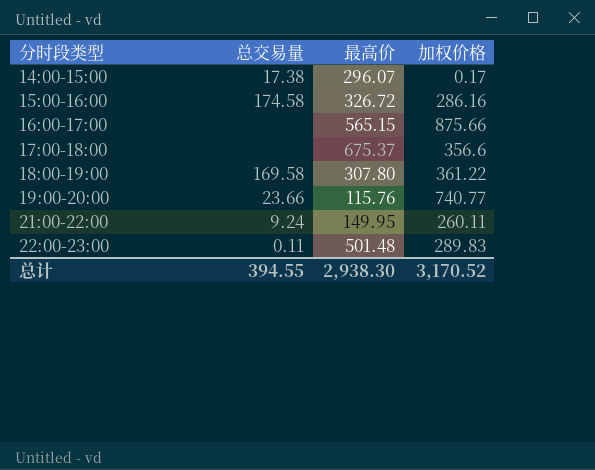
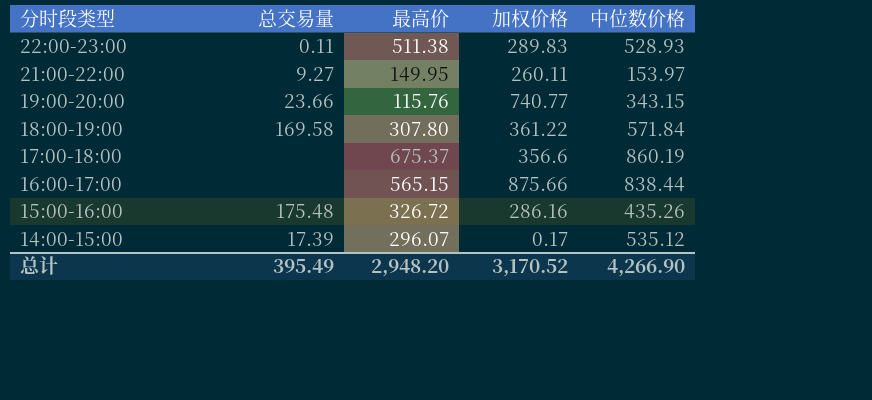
row order: 分时段类型 ascending -> 分时段类型 descending
column 中位数价格 | position: none -> 5
22:00-23:00 | 最高价: 501.48 -> 511.38
21:00-22:00 | 总交易量: 9.24 -> 9.27
15:00-16:00 | 总交易量: 174.58 -> 175.48
14:00-15:00 | 总交易量: 17.38 -> 17.39
总计 | 总交易量: 394.55 -> 395.49
总计 | 最高价: 2,938.30 -> 2,948.20

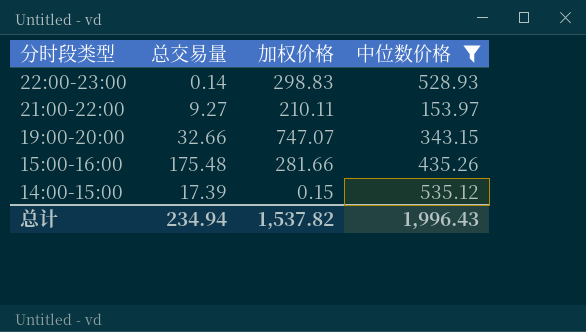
filter: none -> 中位数价格 <= 535.12
column 最高价 | position: 3 -> none
22:00-23:00 | 总交易量: 0.11 -> 0.14
22:00-23:00 | 加权价格: 289.83 -> 298.83
21:00-22:00 | 加权价格: 260.11 -> 210.11
19:00-20:00 | 总交易量: 23.66 -> 32.66
19:00-20:00 | 加权价格: 740.77 -> 747.07
15:00-16:00 | 加权价格: 286.16 -> 281.66
14:00-15:00 | 加权价格: 0.17 -> 0.15
总计 | 总交易量: 395.49 -> 234.94
总计 | 加权价格: 3,170.52 -> 1,537.82
总计 | 中位数价格: 4,266.90 -> 1,996.43

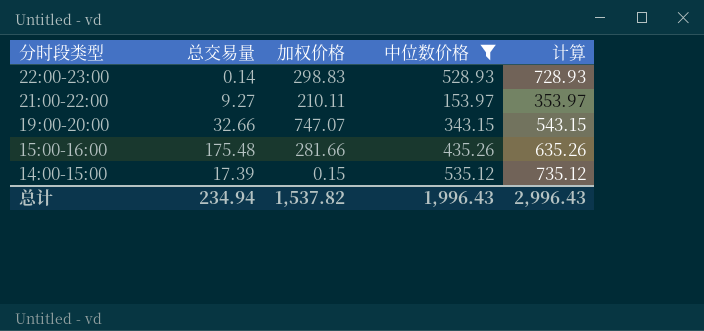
column 计算 | formula: none -> [中位数价格] + 200

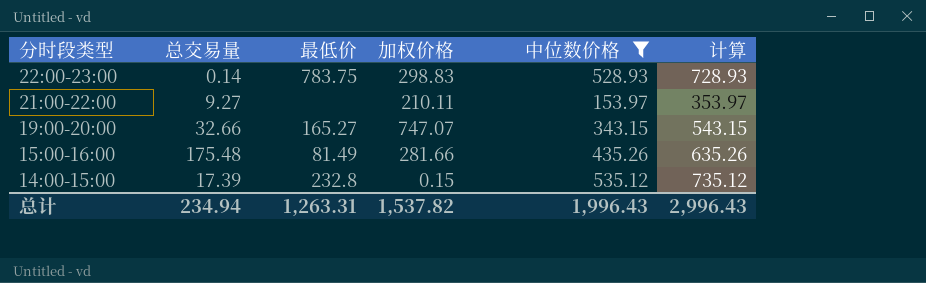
column 最低价 | position: none -> 3

